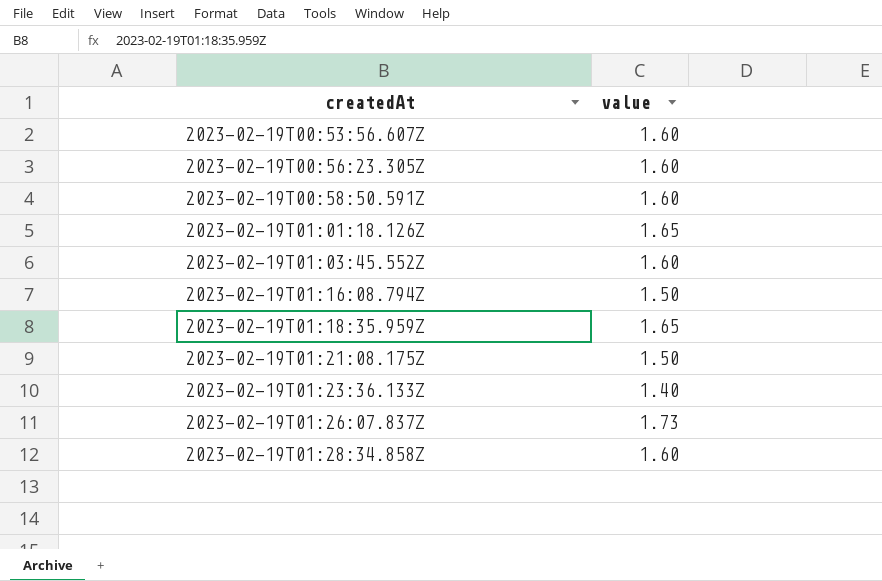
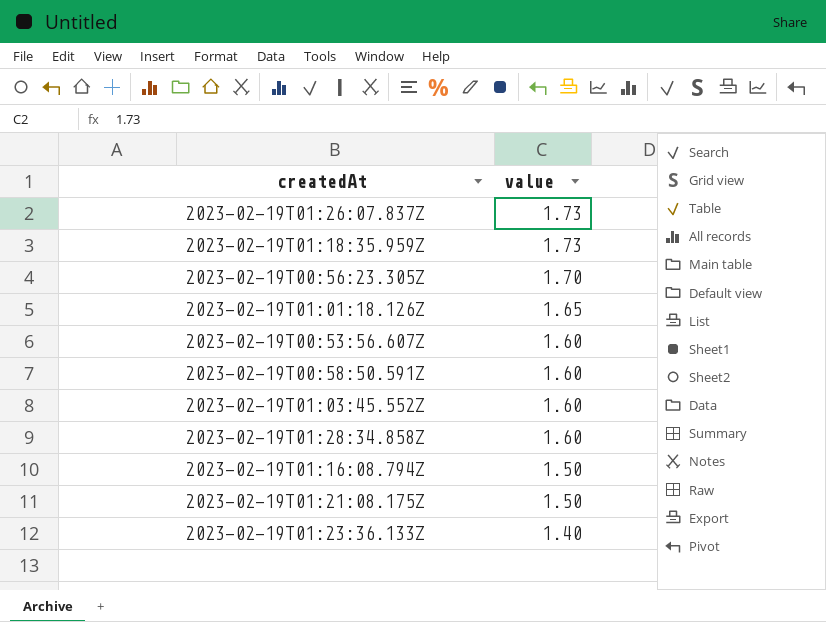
row order: createdAt ascending -> value descending
2023-02-19T01:18:35.959Z | value: 1.65 -> 1.73
2023-02-19T00:56:23.305Z | value: 1.60 -> 1.70

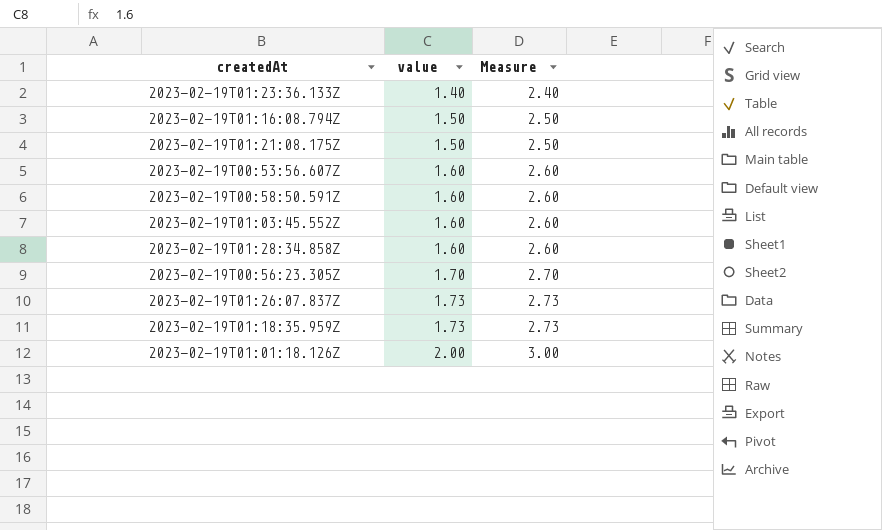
row order: value descending -> value ascending
column Measure | formula: none -> [value] + 1
2023-02-19T01:01:18.126Z | value: 1.65 -> 2.00

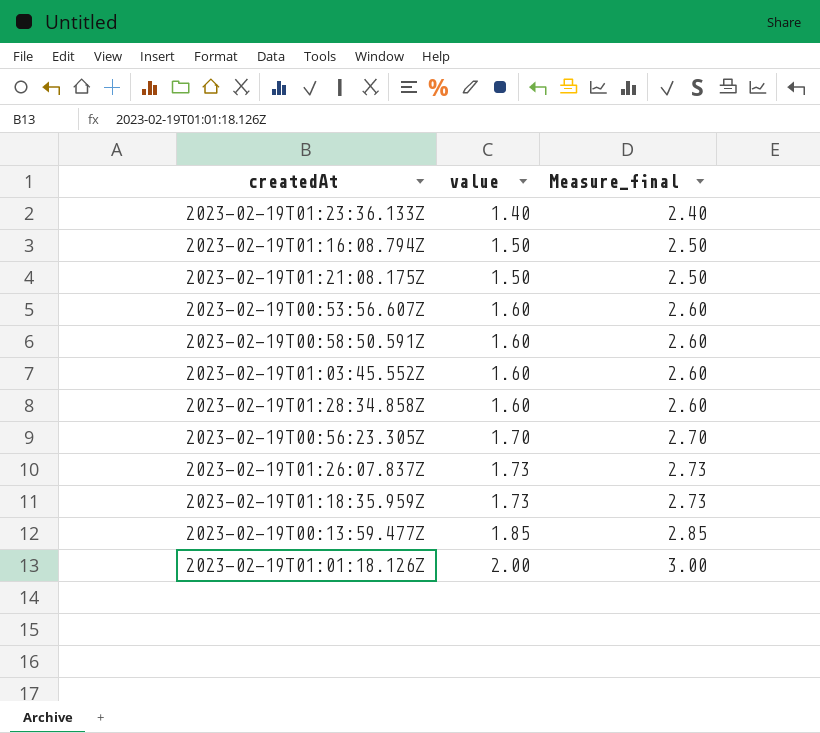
column name: Measure -> Measure_final
row 2023-02-19T00:13:59.477Z: none -> 1.85 | 2.85

